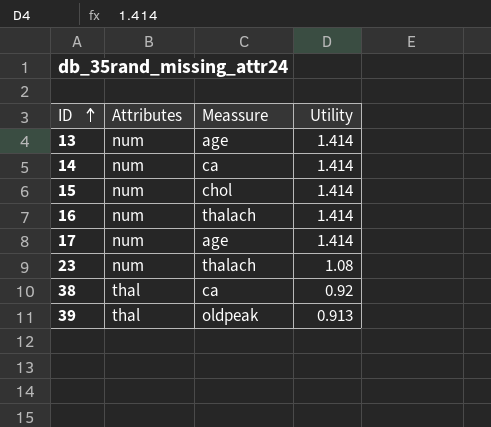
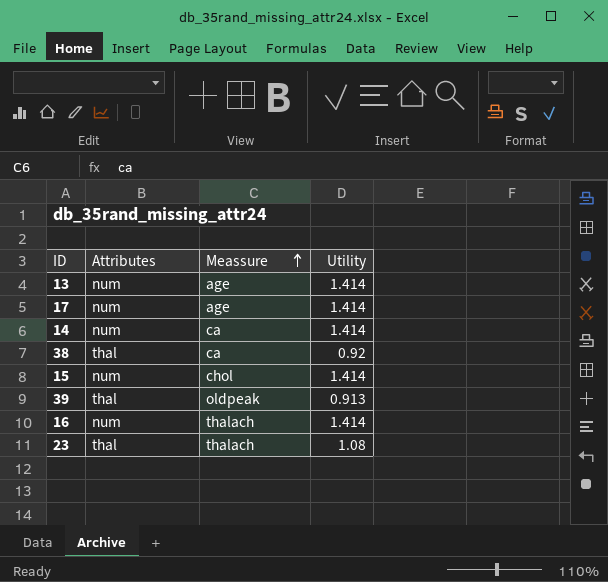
row order: ID ascending -> Meassure ascending
23 | Attributes: num -> thal

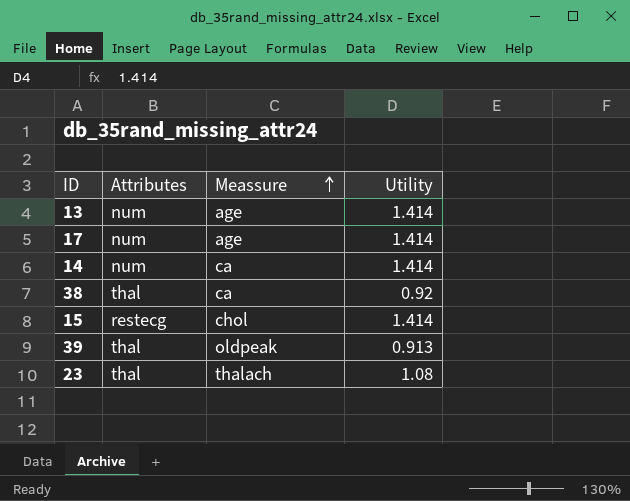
row 16: num | thalach | 1.414 -> none
15 | Attributes: num -> restecg

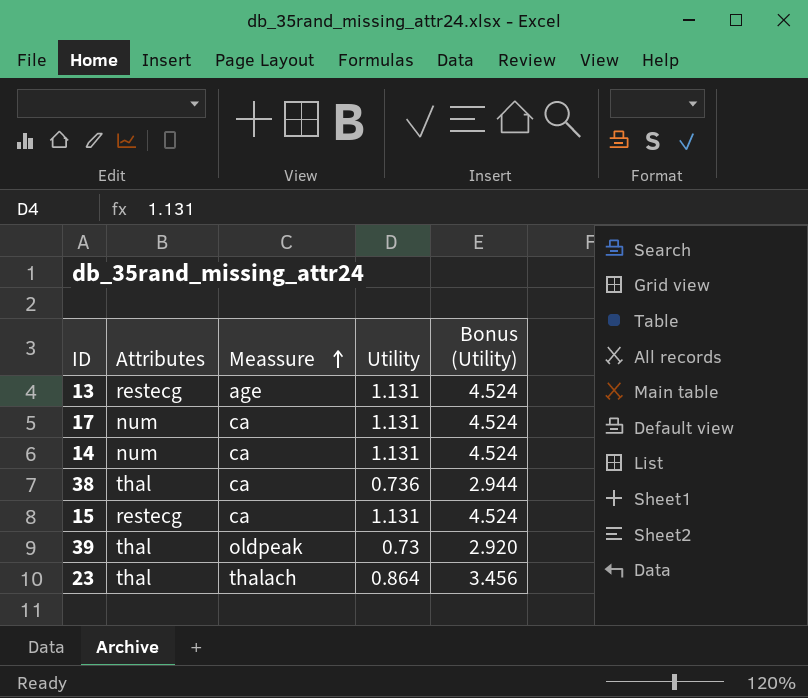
column Bonus (Utility) | formula: none -> [Utility] * 4
13 | Attributes: num -> restecg
13 | Utility: 1.414 -> 1.131
17 | Meassure: age -> ca
17 | Utility: 1.414 -> 1.131
14 | Utility: 1.414 -> 1.131
38 | Utility: 0.92 -> 0.736
15 | Meassure: chol -> ca
15 | Utility: 1.414 -> 1.131
39 | Utility: 0.913 -> 0.73
23 | Utility: 1.08 -> 0.864

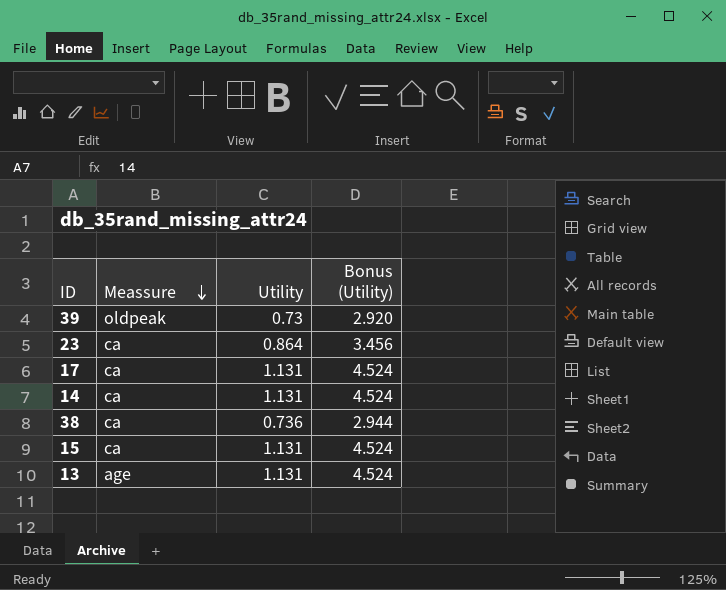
row order: Meassure ascending -> Meassure descending
column Attributes | position: 2 -> none
23 | Meassure: thalach -> ca

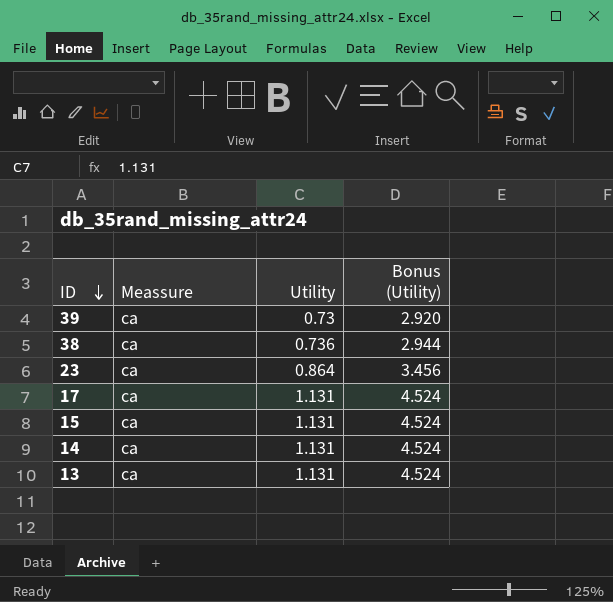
row order: Meassure descending -> ID descending
39 | Meassure: oldpeak -> ca
13 | Meassure: age -> ca

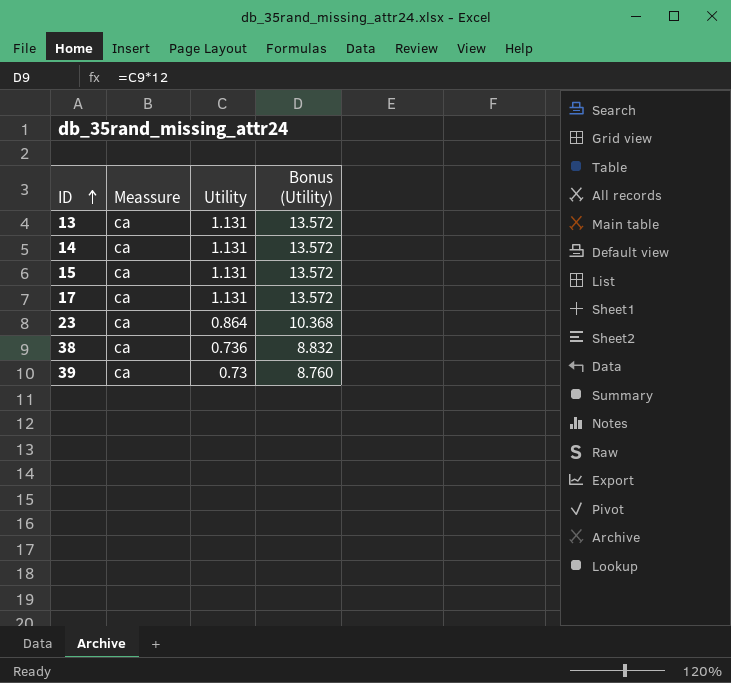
row order: ID descending -> ID ascending
column Bonus (Utility) | formula: [Utility] * 4 -> [Utility] * 12

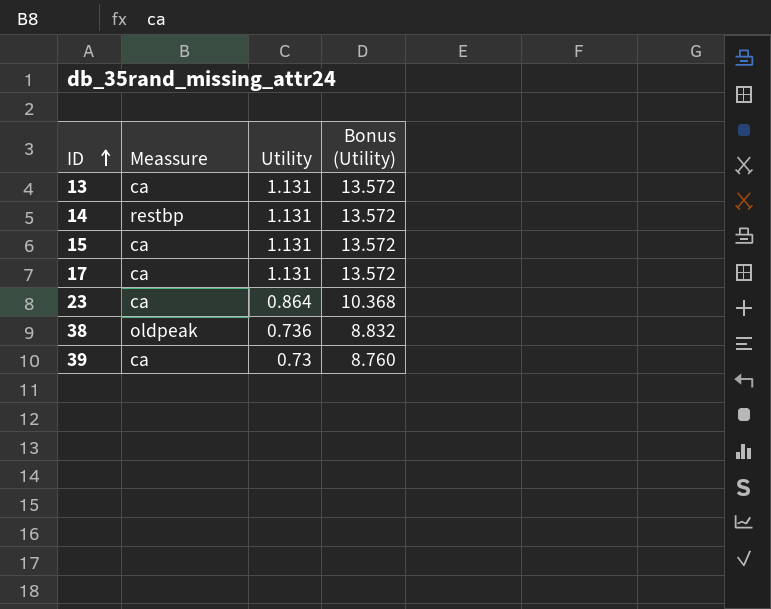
14 | Meassure: ca -> restbp
38 | Meassure: ca -> oldpeak

